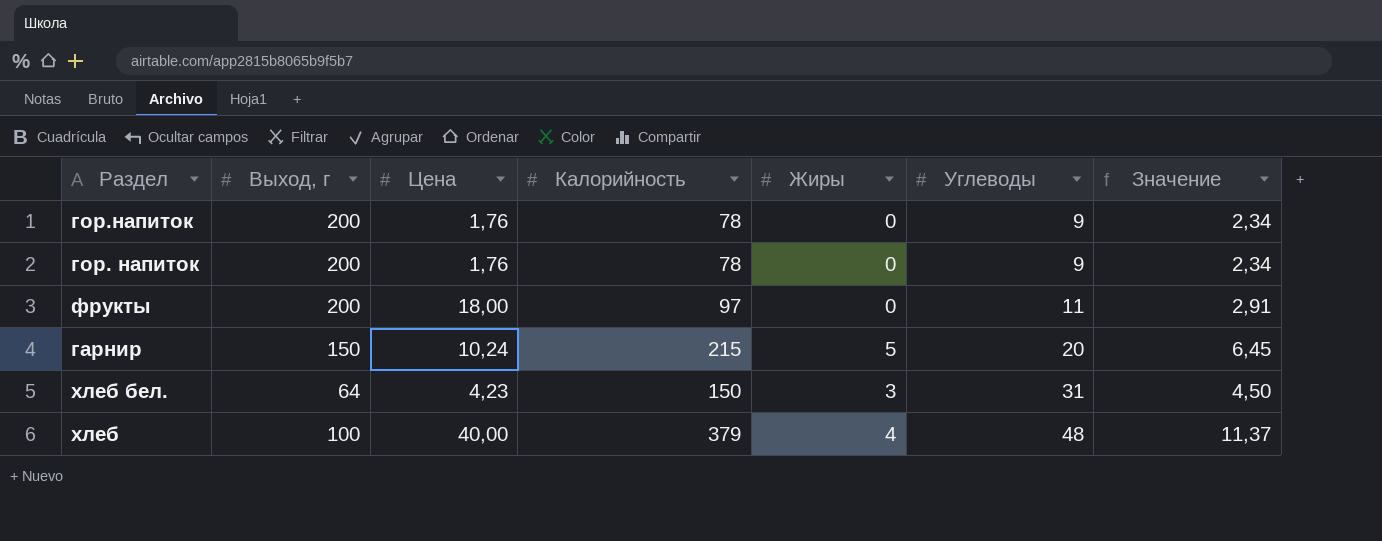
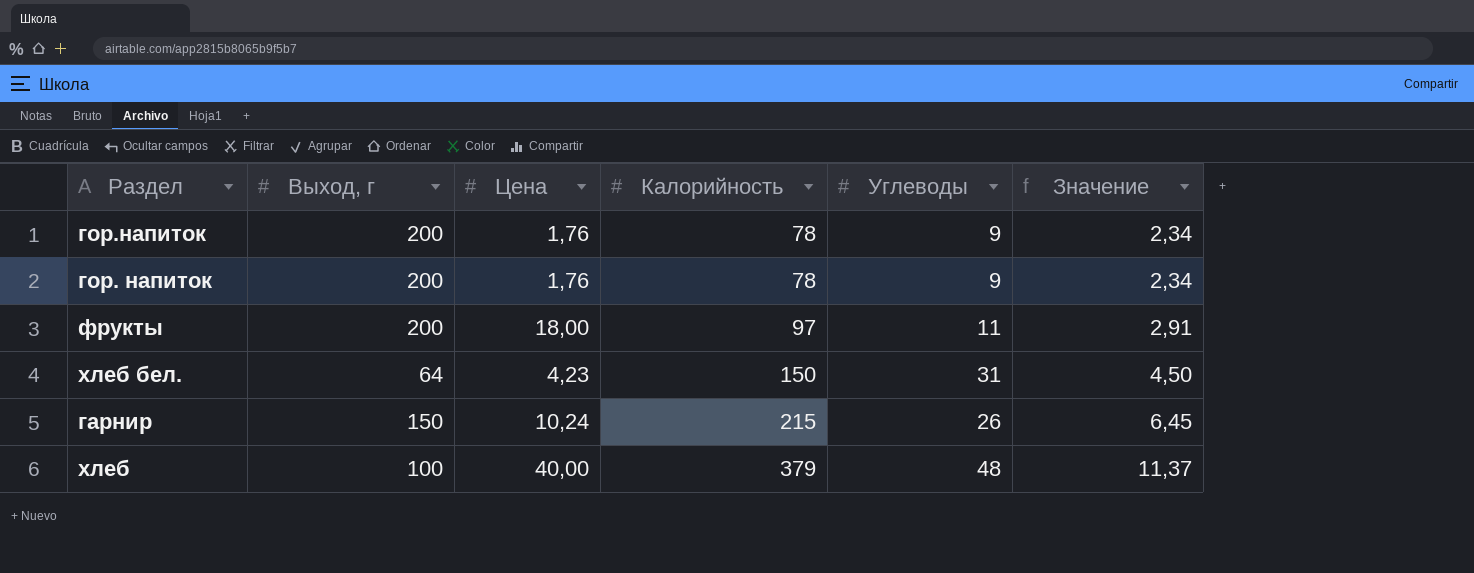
row order: Углеводы ascending -> Калорийность ascending
column Жиры | position: 5 -> none
гарнир | Углеводы: 20 -> 26

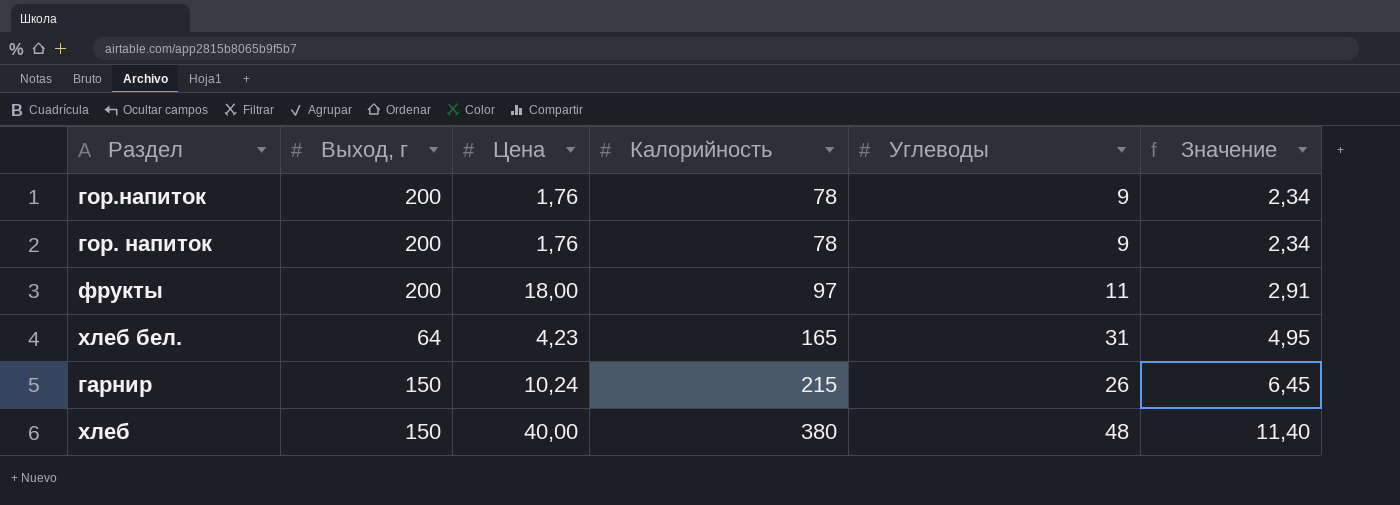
хлеб бел. | Калорийность: 150 -> 165
хлеб бел. | Значение: 4,50 -> 4,95
хлеб | Выход, г: 100 -> 150
хлеб | Калорийность: 379 -> 380
хлеб | Значение: 11,37 -> 11,40

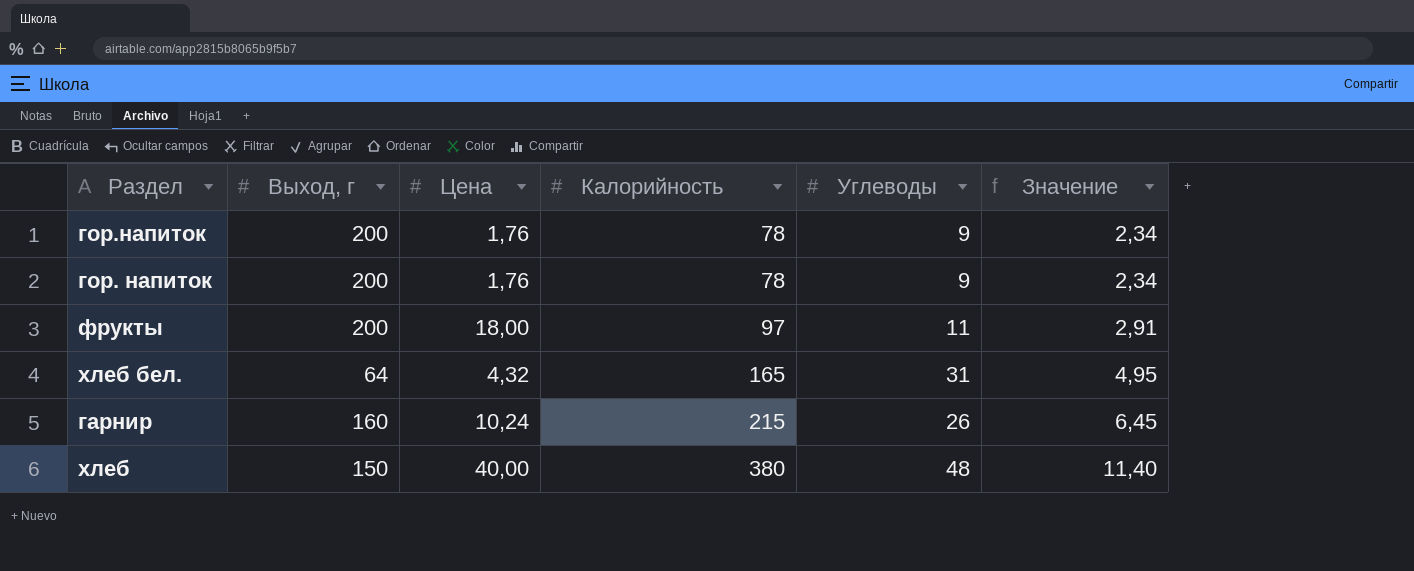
хлеб бел. | Цена: 4,23 -> 4,32
гарнир | Выход, г: 150 -> 160

